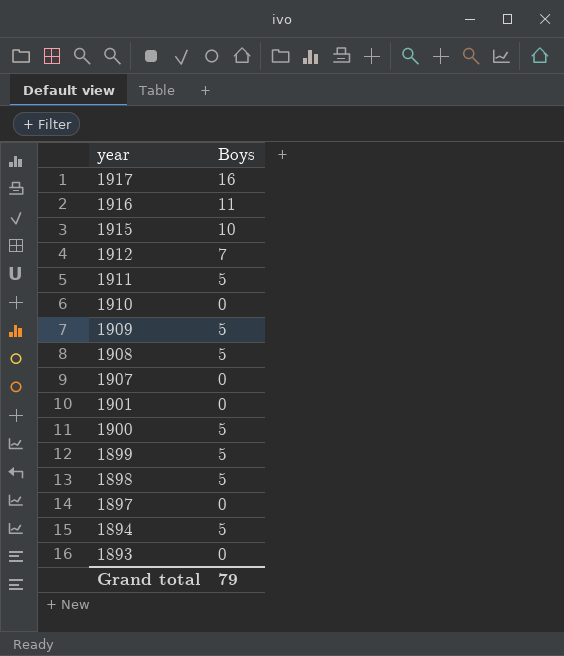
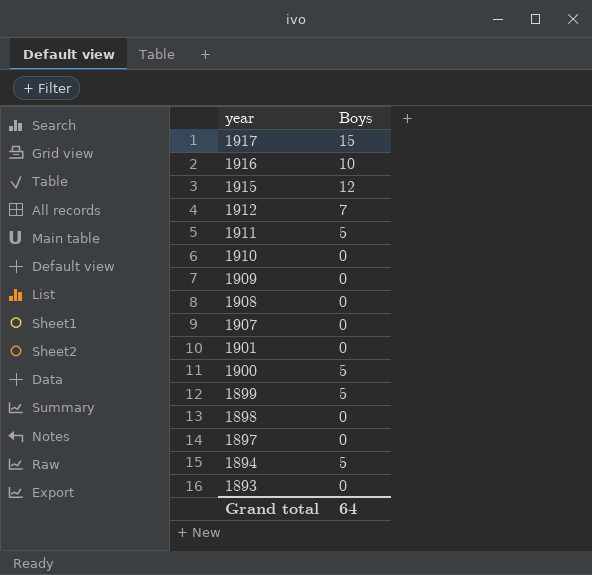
1917 | Boys: 16 -> 15
1916 | Boys: 11 -> 10
1915 | Boys: 10 -> 12
1909 | Boys: 5 -> 0
1908 | Boys: 5 -> 0
1898 | Boys: 5 -> 0
Grand total | Boys: 79 -> 64

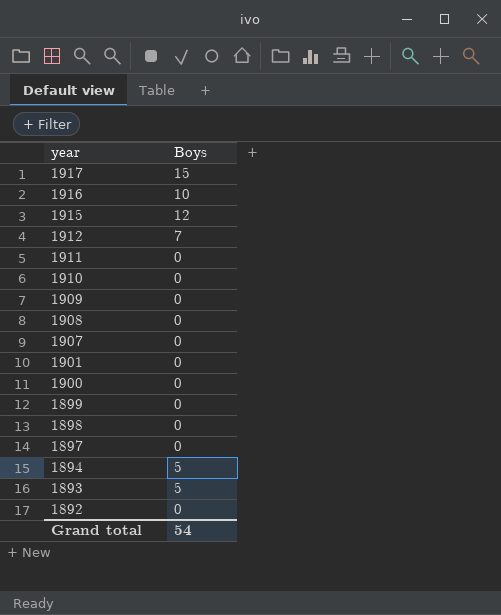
1911 | Boys: 5 -> 0
1900 | Boys: 5 -> 0
1899 | Boys: 5 -> 0
1893 | Boys: 0 -> 5
row 1892: none -> 0
Grand total | Boys: 64 -> 54

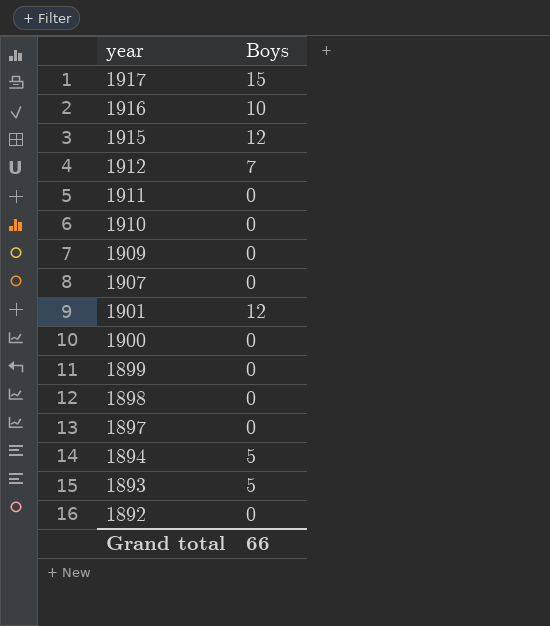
row 1908: 0 -> none
1901 | Boys: 0 -> 12
Grand total | Boys: 54 -> 66

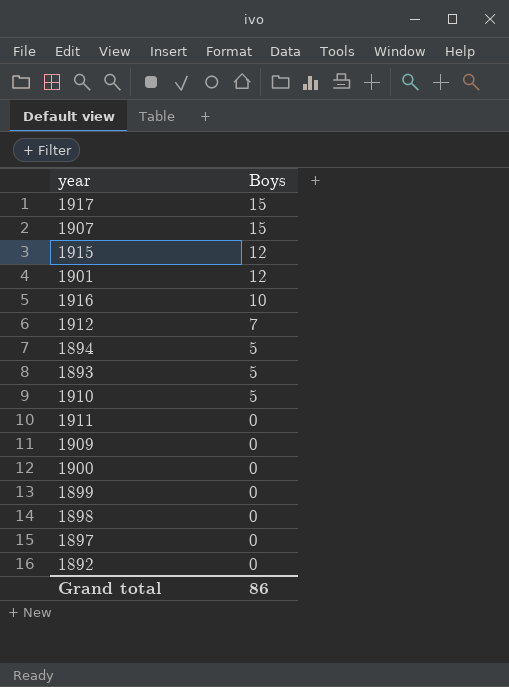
row order: year descending -> Boys descending
1907 | Boys: 0 -> 15
1910 | Boys: 0 -> 5
Grand total | Boys: 66 -> 86

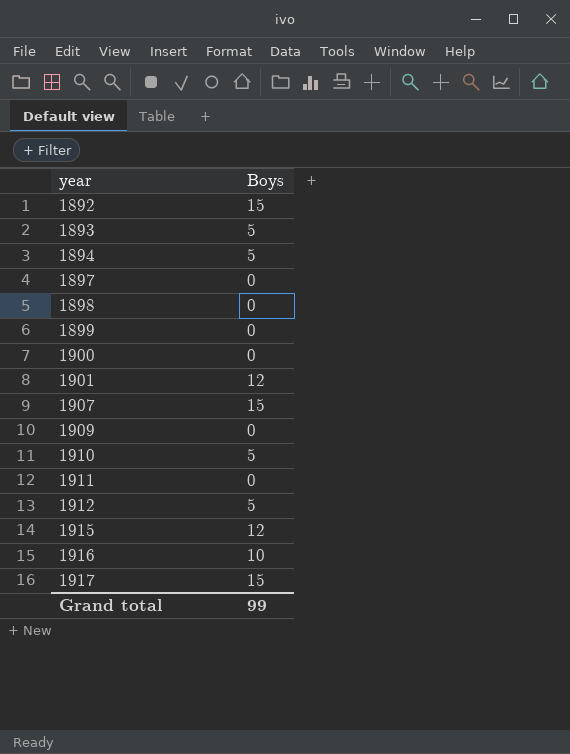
row order: Boys descending -> year ascending
1892 | Boys: 0 -> 15
1912 | Boys: 7 -> 5
Grand total | Boys: 86 -> 99

